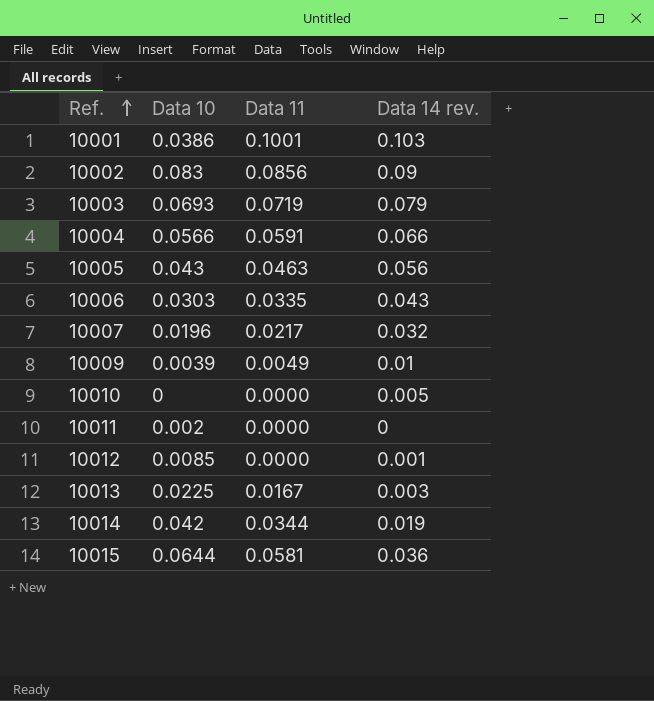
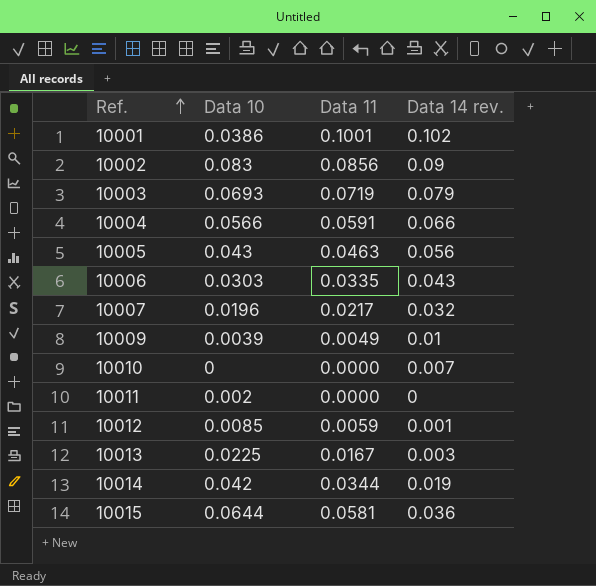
10001 | Data 14 rev.: 0.103 -> 0.102
10010 | Data 14 rev.: 0.005 -> 0.007
10012 | Data 11: 0.0000 -> 0.0059

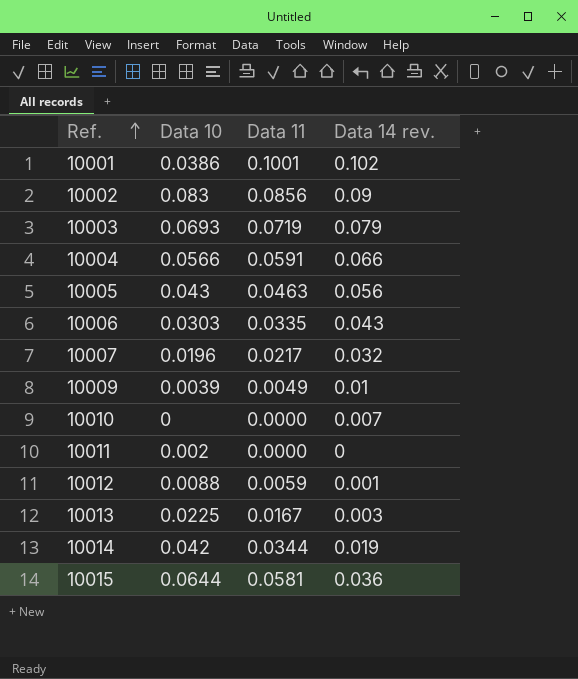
10012 | Data 10: 0.0085 -> 0.0088

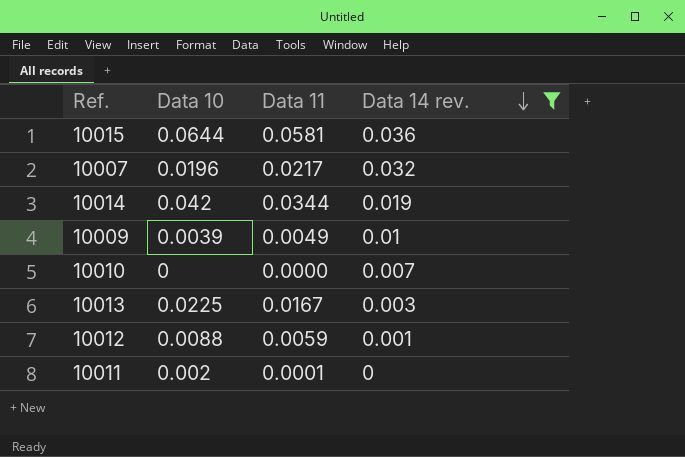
filter: none -> Data 14 rev. <= 0.036
row order: Ref. ascending -> Data 14 rev. descending
10011 | Data 11: 0.0000 -> 0.0001

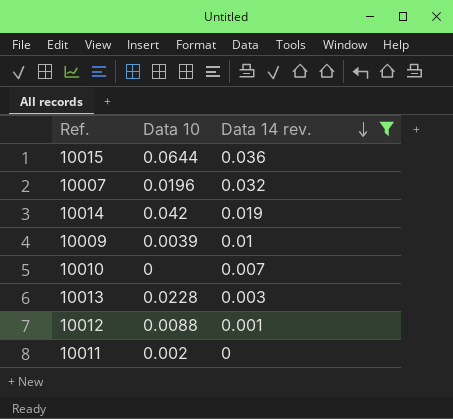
column Data 11 | position: 3 -> none
10013 | Data 10: 0.0225 -> 0.0228

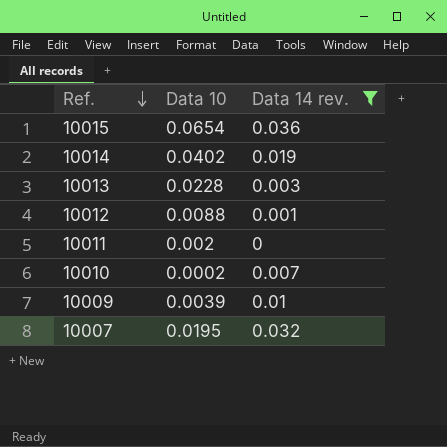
row order: Data 14 rev. descending -> Ref. descending
10015 | Data 10: 0.0644 -> 0.0654
10014 | Data 10: 0.042 -> 0.0402
10010 | Data 10: 0 -> 0.0002
10007 | Data 10: 0.0196 -> 0.0195

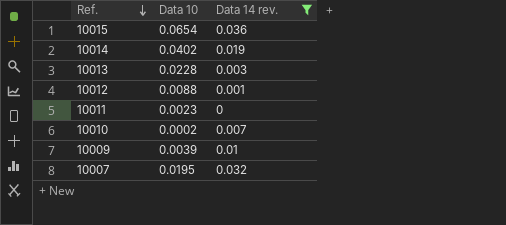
10011 | Data 10: 0.002 -> 0.0023

